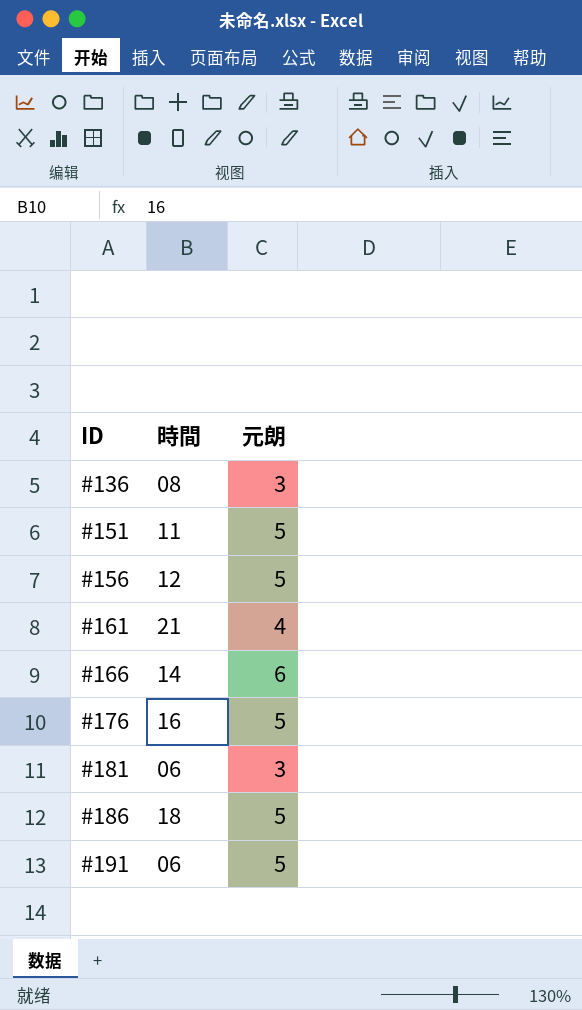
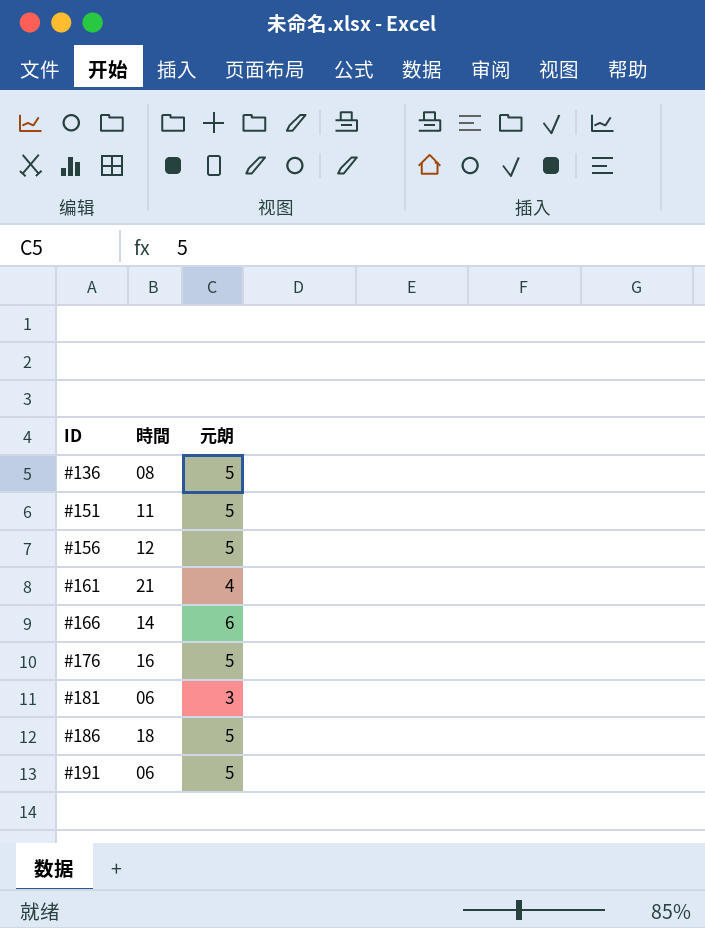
#136 | 元朗: 3 -> 5

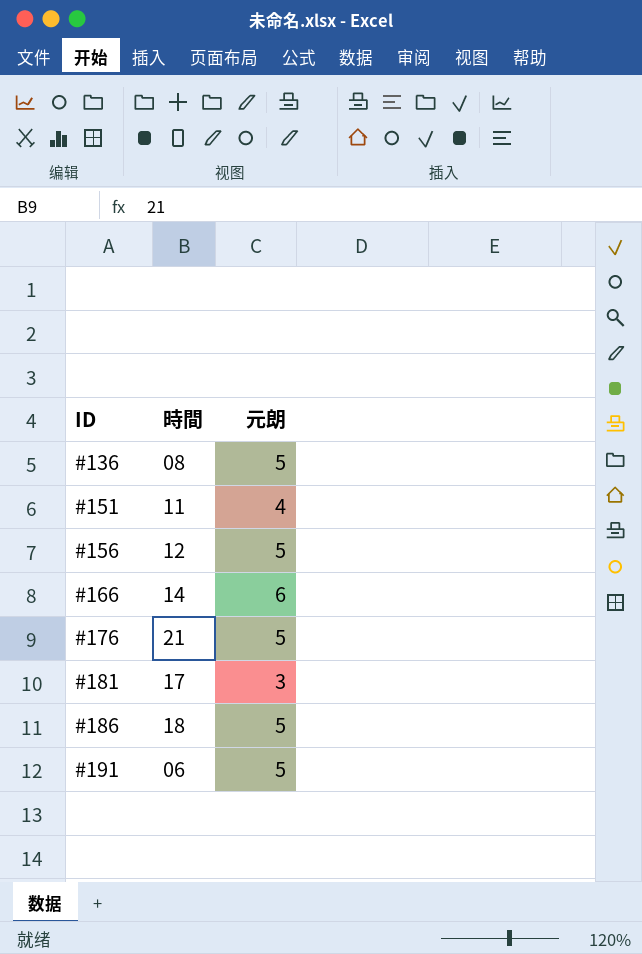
row #161: 21 | 4 -> none
#151 | 元朗: 5 -> 4
#176 | 時間: 16 -> 21
#181 | 時間: 06 -> 17

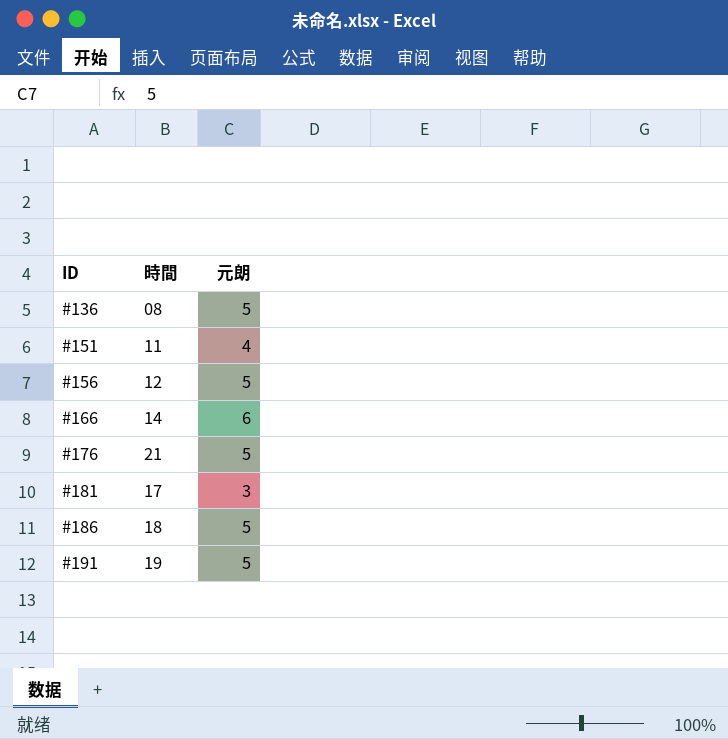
#191 | 時間: 06 -> 19

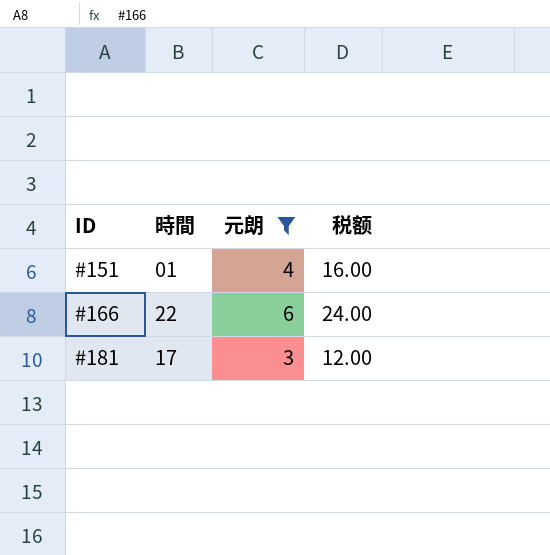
filter: none -> 元朗 != 5
column 税额 | formula: none -> [元朗] * 4
#151 | 時間: 11 -> 01
#166 | 時間: 14 -> 22

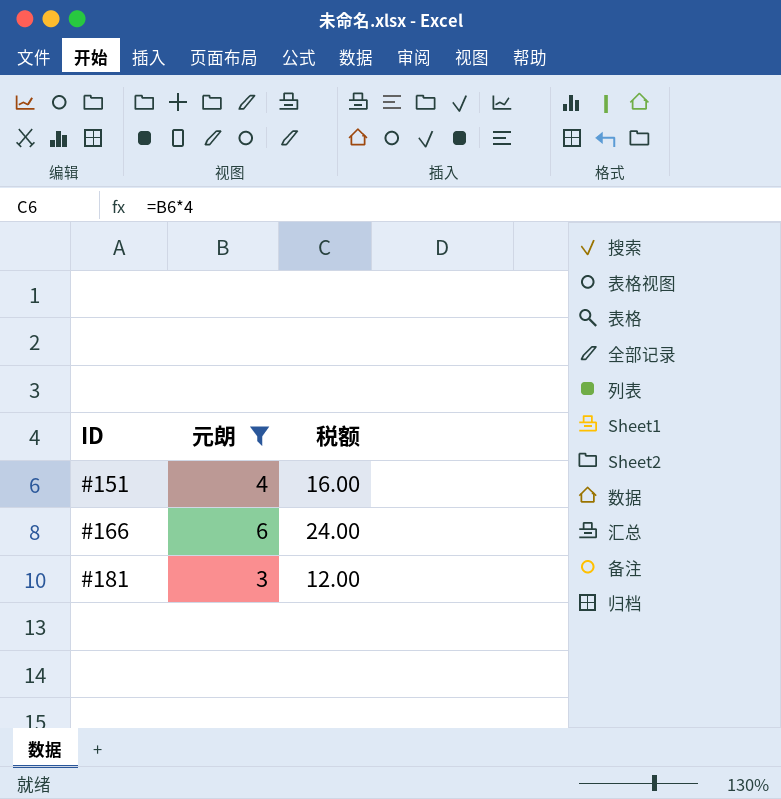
column 時間 | position: 2 -> none

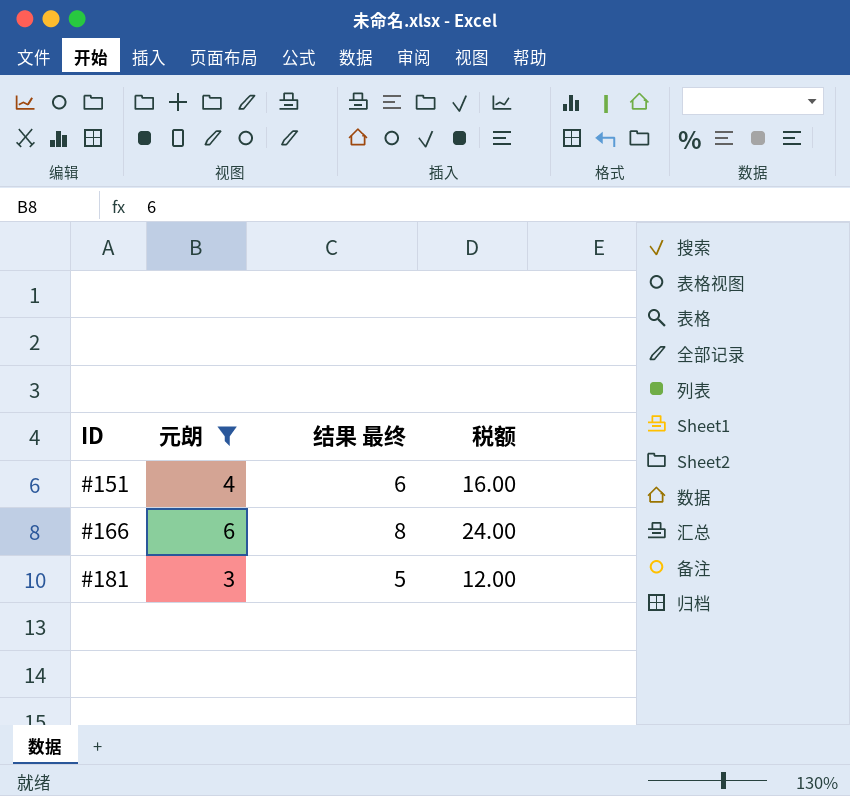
column 结果 最终 | formula: none -> [元朗] + 2

